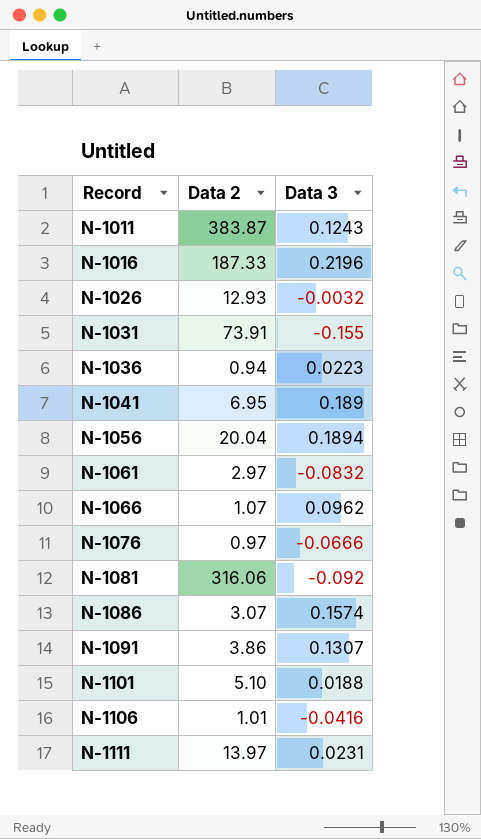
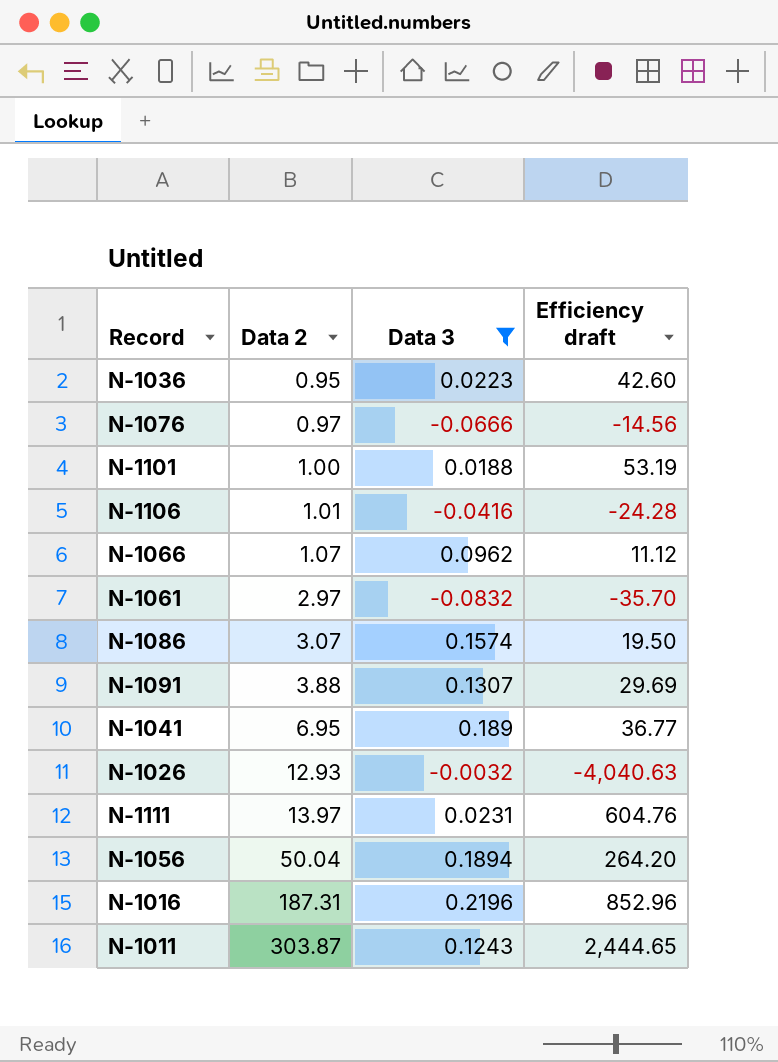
filter: none -> Data 3 >= -0.0832
row order: Record ascending -> Data 2 ascending
column Efficiency draft | formula: none -> [Data 2] / [Data 3]
N-1036 | Data 2: 0.94 -> 0.95
N-1101 | Data 2: 5.10 -> 1.00
N-1091 | Data 2: 3.86 -> 3.88
N-1056 | Data 2: 20.04 -> 50.04
N-1016 | Data 2: 187.33 -> 187.31
N-1011 | Data 2: 383.87 -> 303.87

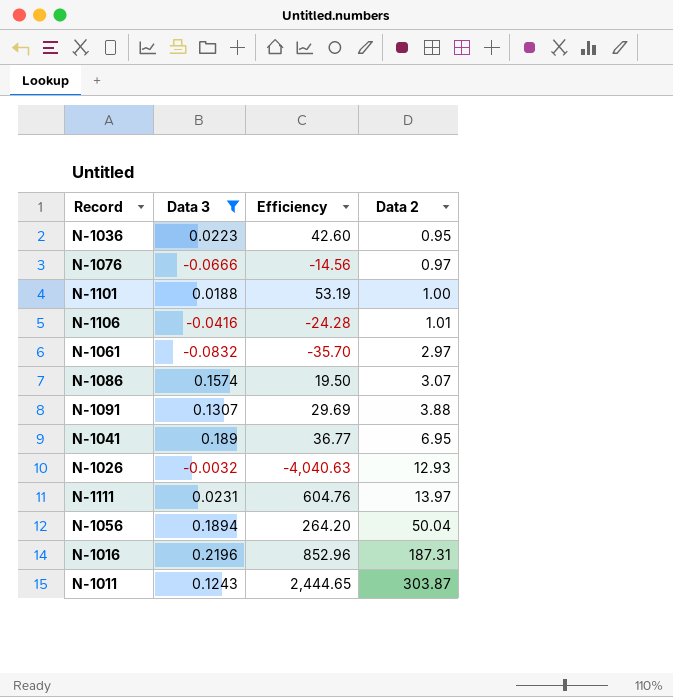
column name: Efficiency draft -> Efficiency
column Data 2 | position: 2 -> 4
row N-1066: 1.07 | 0.0962 | 11.12 -> none

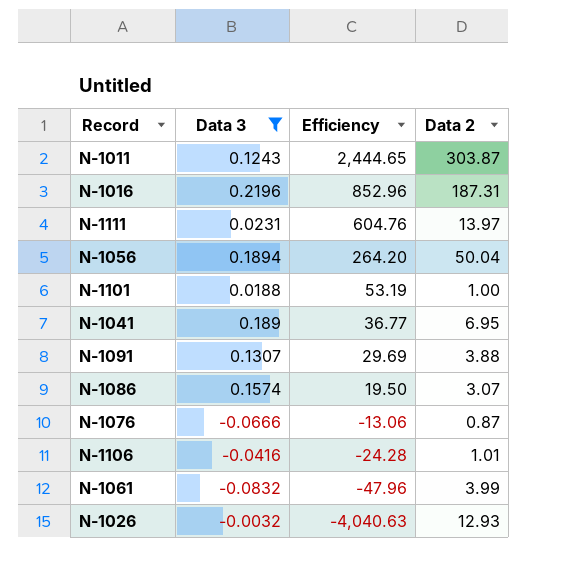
row order: Data 2 ascending -> Efficiency descending
row N-1036: 0.0223 | 42.60 | 0.95 -> none
N-1076 | Efficiency: -14.56 -> -13.06
N-1076 | Data 2: 0.97 -> 0.87
N-1061 | Efficiency: -35.70 -> -47.96
N-1061 | Data 2: 2.97 -> 3.99

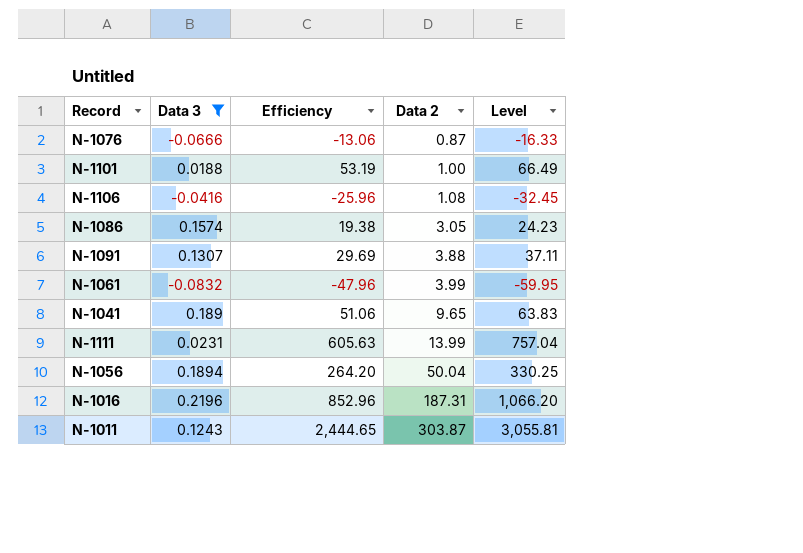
row order: Efficiency descending -> Data 2 ascending
column Level | formula: none -> [Efficiency] * 1.25
row N-1026: -0.0032 | -4,040.63 | 12.93 -> none
N-1106 | Efficiency: -24.28 -> -25.96
N-1106 | Data 2: 1.01 -> 1.08
N-1086 | Efficiency: 19.50 -> 19.38
N-1086 | Data 2: 3.07 -> 3.05
N-1041 | Efficiency: 36.77 -> 51.06
N-1041 | Data 2: 6.95 -> 9.65
N-1111 | Efficiency: 604.76 -> 605.63
N-1111 | Data 2: 13.97 -> 13.99

